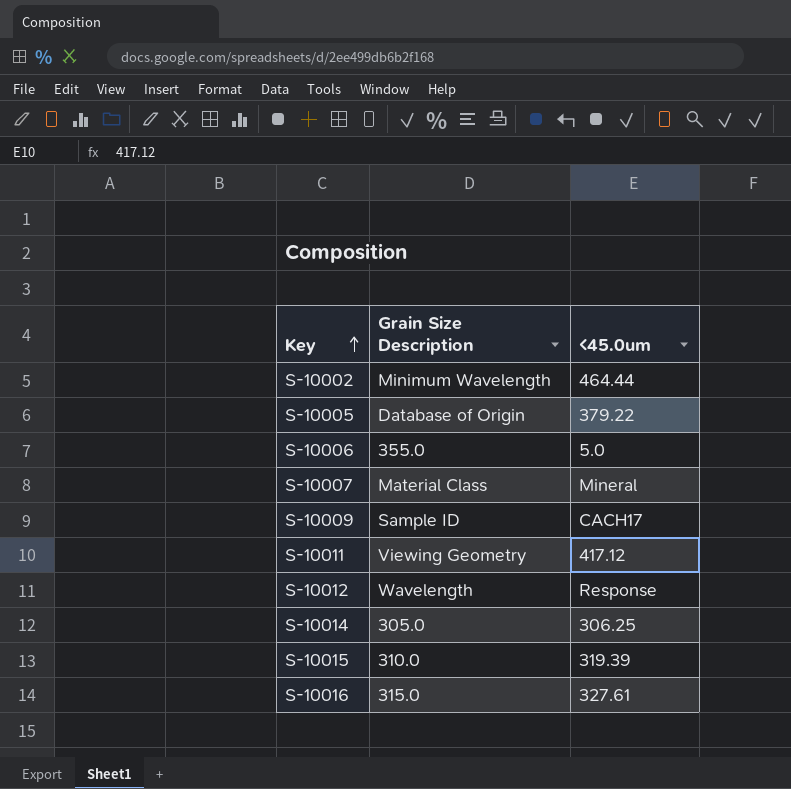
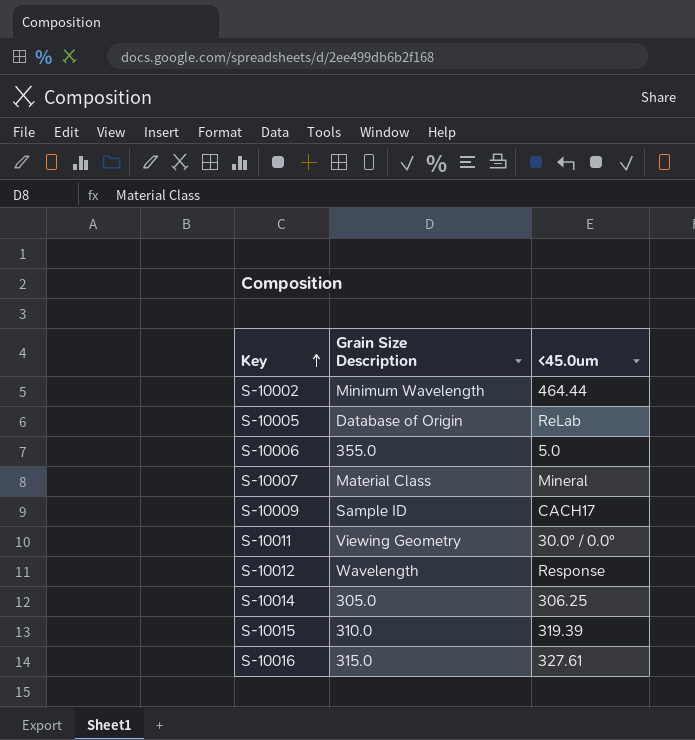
S-10005 | <45.0um: 379.22 -> ReLab
S-10011 | <45.0um: 417.12 -> 30.0° / 0.0°

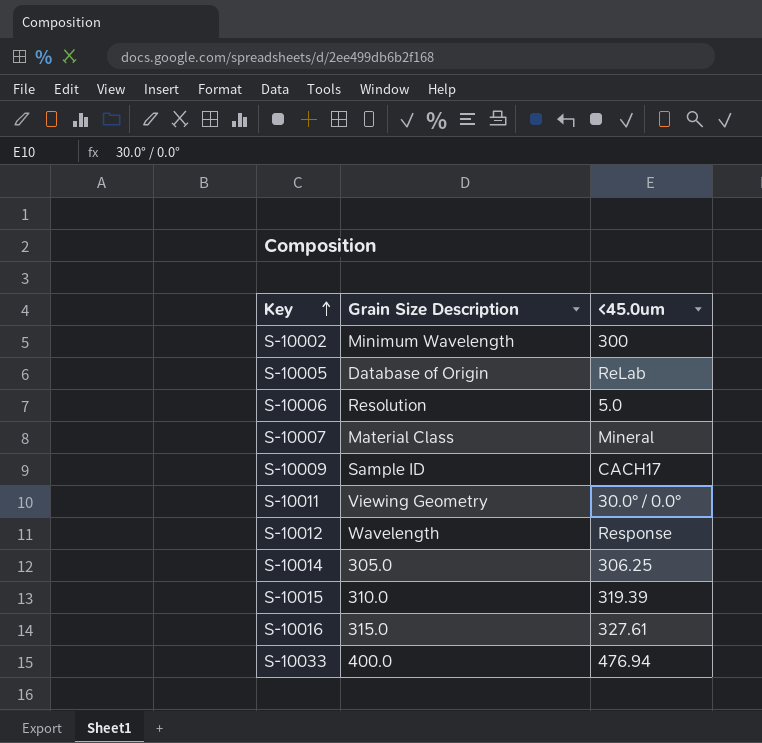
S-10002 | <45.0um: 464.44 -> 300
S-10006 | Grain Size Description: 355.0 -> Resolution
row S-10033: none -> 400.0 | 476.94

